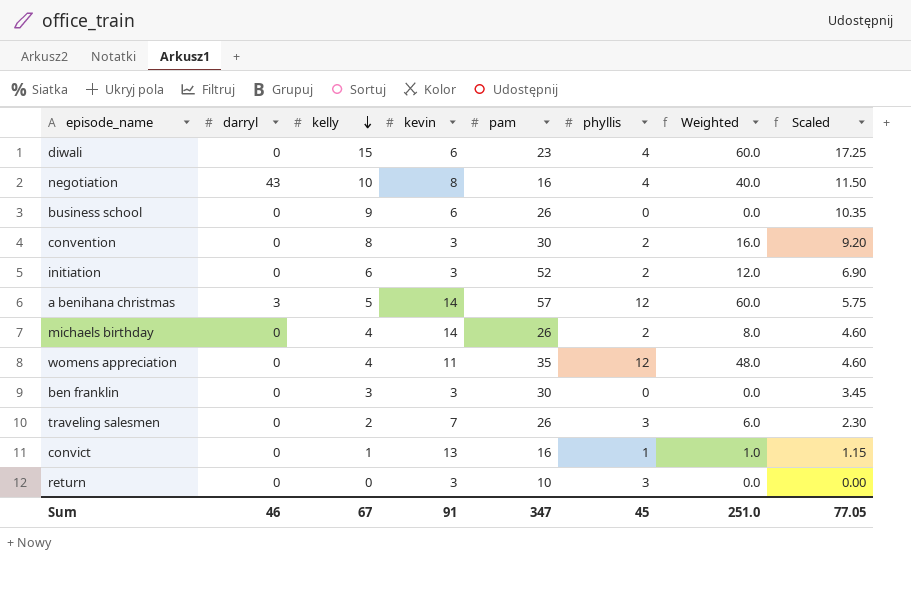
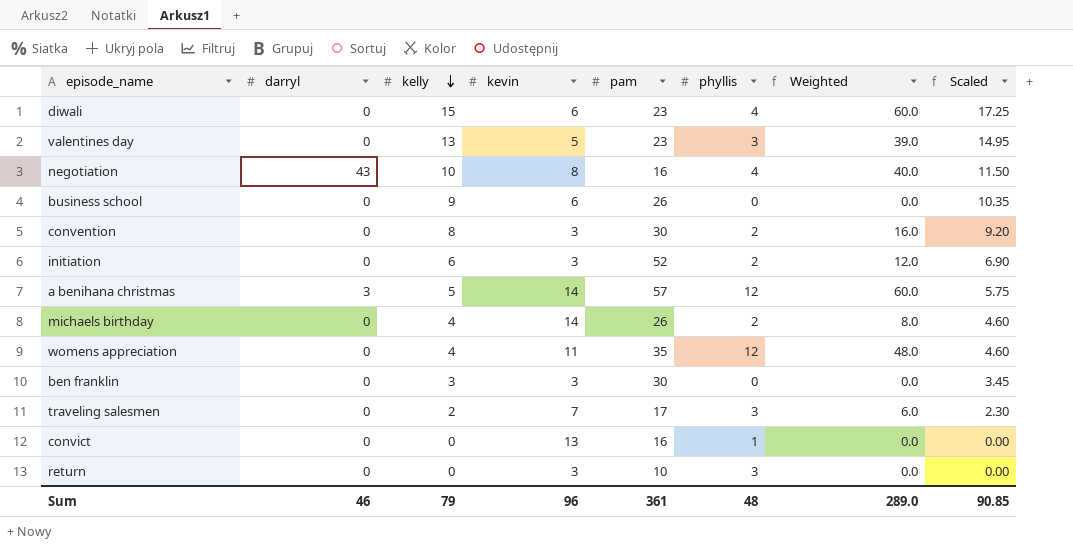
row valentines day: none -> 0 | 13 | 5 | 23 | 3 | 39.0 | 14.95
traveling salesmen | pam: 26 -> 17
convict | kelly: 1 -> 0
convict | Weighted: 1.0 -> 0.0
convict | Scaled: 1.15 -> 0.00
Sum | kelly: 67 -> 79
Sum | kevin: 91 -> 96
Sum | pam: 347 -> 361
Sum | phyllis: 45 -> 48
Sum | Weighted: 251.0 -> 289.0
Sum | Scaled: 77.05 -> 90.85

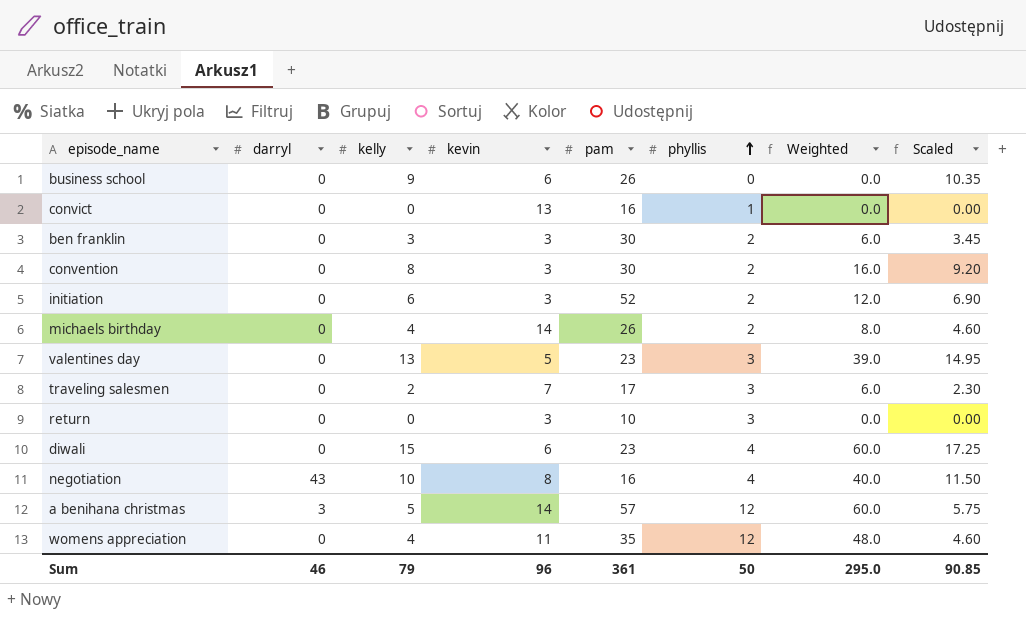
row order: kelly descending -> phyllis ascending
ben franklin | phyllis: 0 -> 2
ben franklin | Weighted: 0.0 -> 6.0
Sum | phyllis: 48 -> 50
Sum | Weighted: 289.0 -> 295.0

